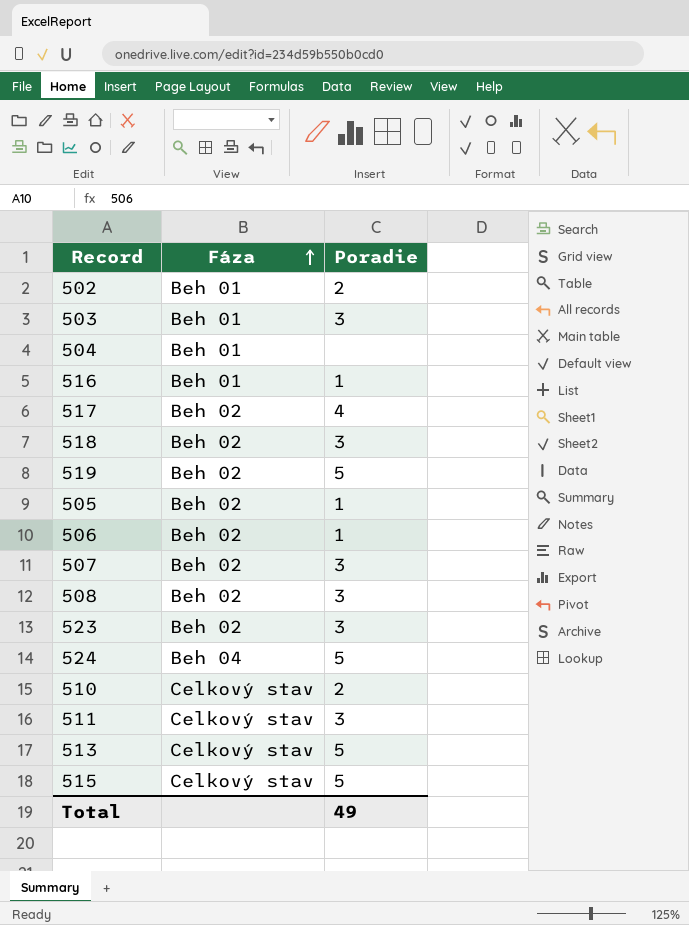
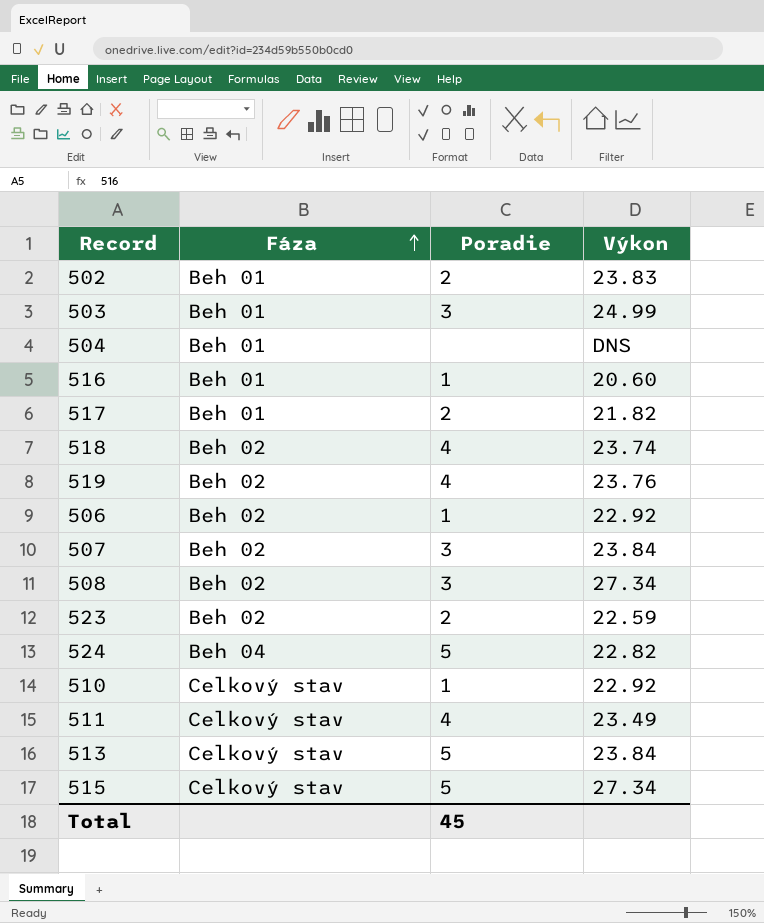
column Výkon | position: none -> 4
row 505: Beh 02 | 1 -> none
517 | Fáza: Beh 02 -> Beh 01
517 | Poradie: 4 -> 2
518 | Poradie: 3 -> 4
519 | Poradie: 5 -> 4
523 | Poradie: 3 -> 2
510 | Poradie: 2 -> 1
511 | Poradie: 3 -> 4
Total | Poradie: 49 -> 45

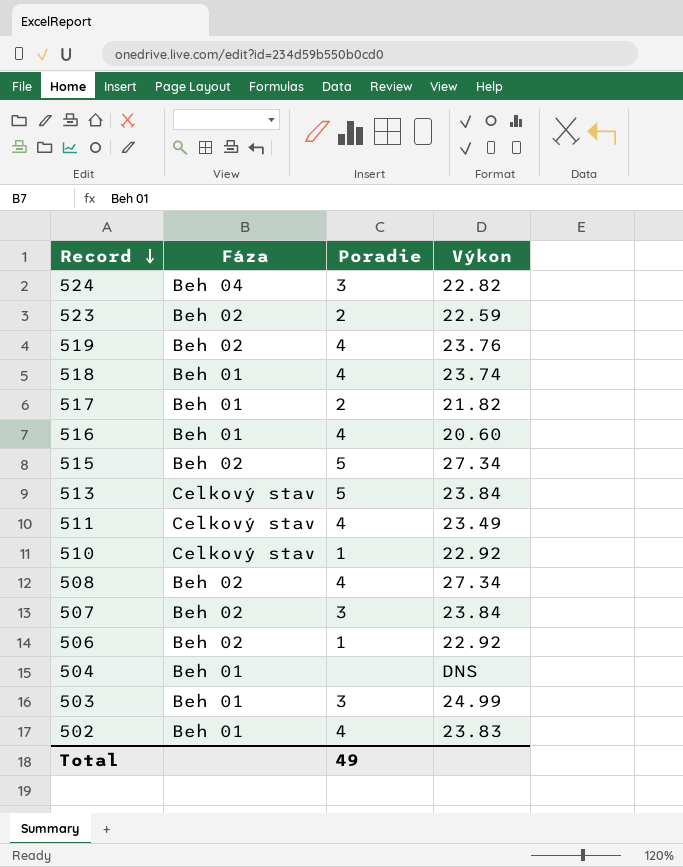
row order: Fáza ascending -> Record descending
524 | Poradie: 5 -> 3
518 | Fáza: Beh 02 -> Beh 01
516 | Poradie: 1 -> 4
515 | Fáza: Celkový stav -> Beh 02
508 | Poradie: 3 -> 4
502 | Poradie: 2 -> 4
Total | Poradie: 45 -> 49

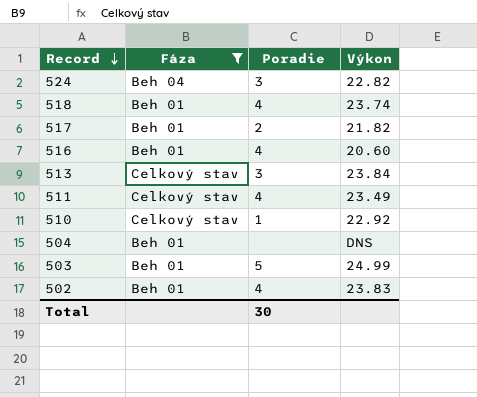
filter: none -> Fáza != Beh 02
513 | Poradie: 5 -> 3
503 | Poradie: 3 -> 5
Total | Poradie: 49 -> 30

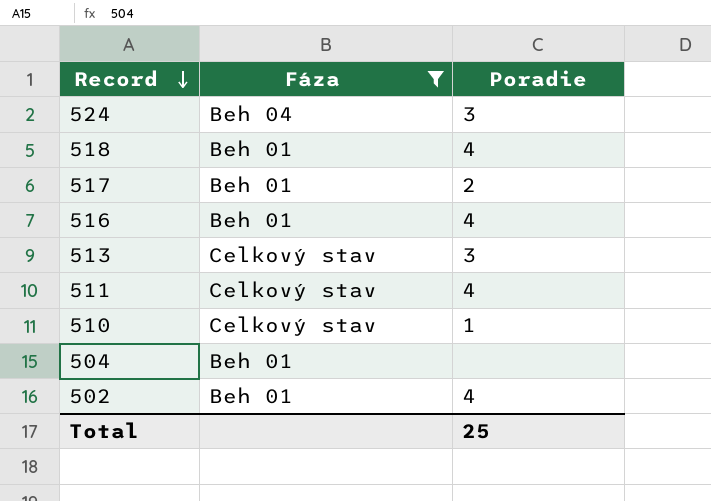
column Výkon | position: 4 -> none
row 503: Beh 01 | 5 | 24.99 -> none
Total | Poradie: 30 -> 25

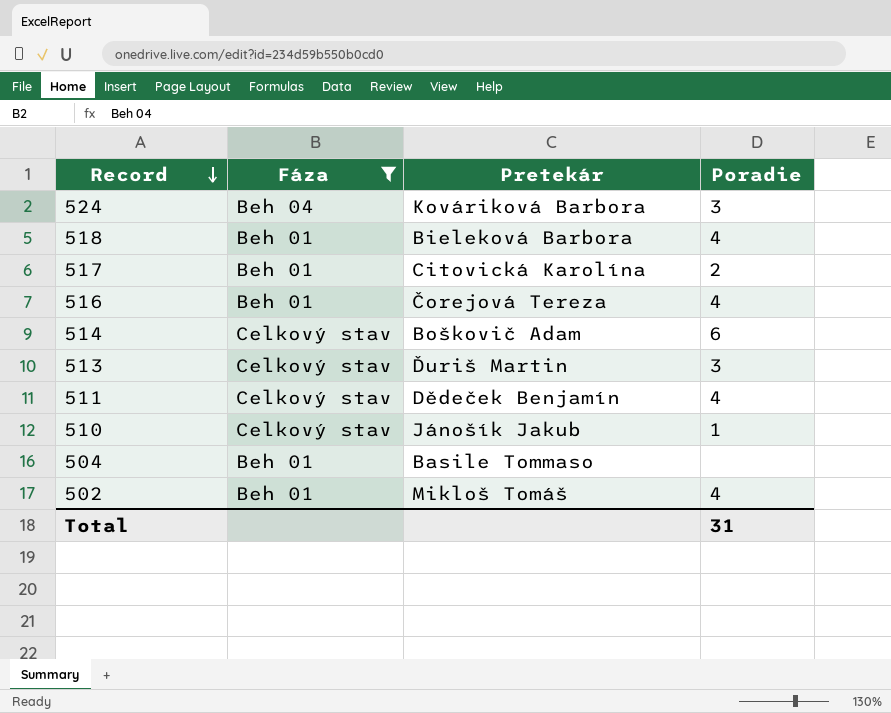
column Pretekár | position: none -> 3
row 514: none -> Celkový stav | Boškovič Adam | 6
Total | Poradie: 25 -> 31

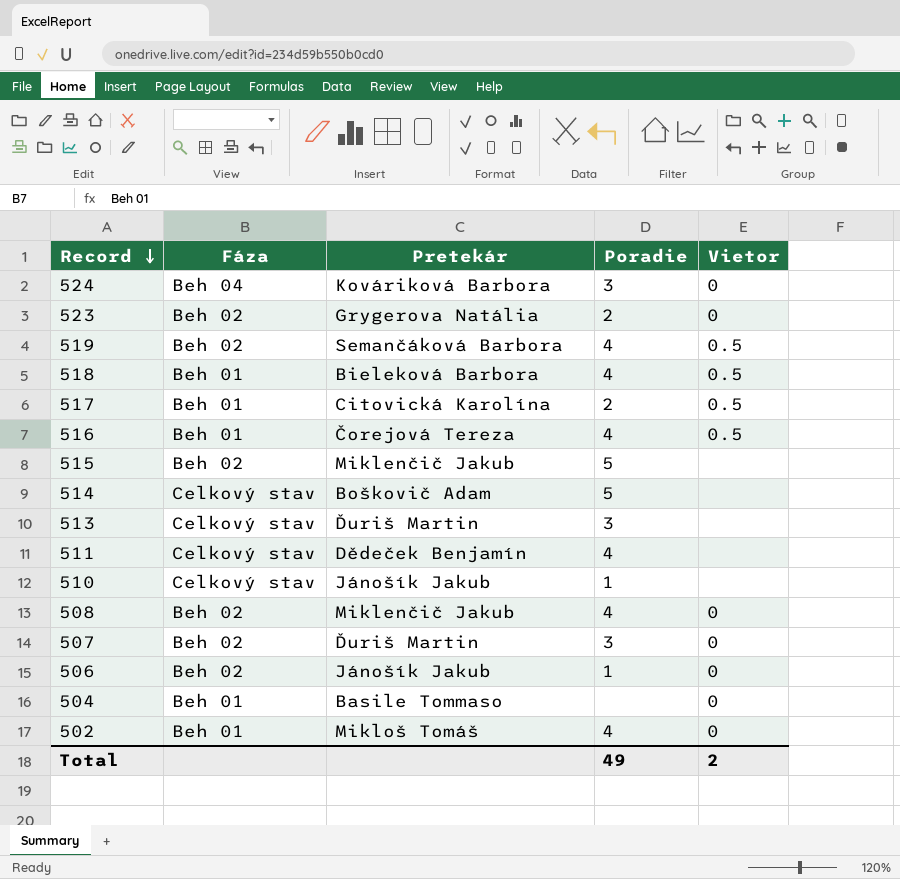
filter: Fáza != Beh 02 -> none
column Vietor | position: none -> 5
514 | Poradie: 6 -> 5
Total | Poradie: 31 -> 49

